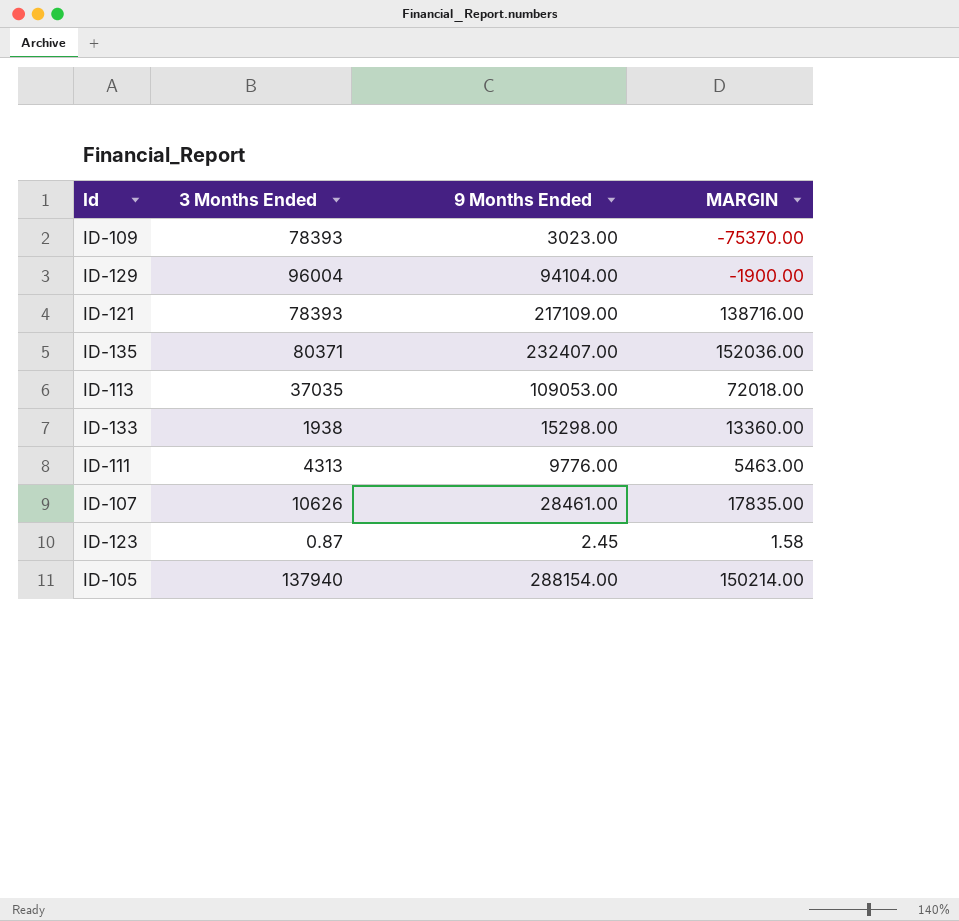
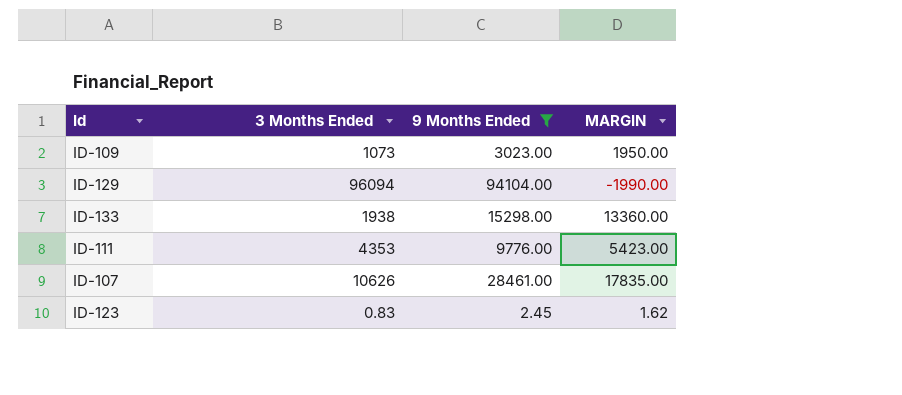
filter: none -> 9 Months Ended <= 94104.00
ID-109 | 3 Months Ended: 78393 -> 1073
ID-109 | MARGIN: -75370.00 -> 1950.00
ID-129 | 3 Months Ended: 96004 -> 96094
ID-129 | MARGIN: -1900.00 -> -1990.00
ID-111 | 3 Months Ended: 4313 -> 4353
ID-111 | MARGIN: 5463.00 -> 5423.00
ID-123 | 3 Months Ended: 0.87 -> 0.83
ID-123 | MARGIN: 1.58 -> 1.62

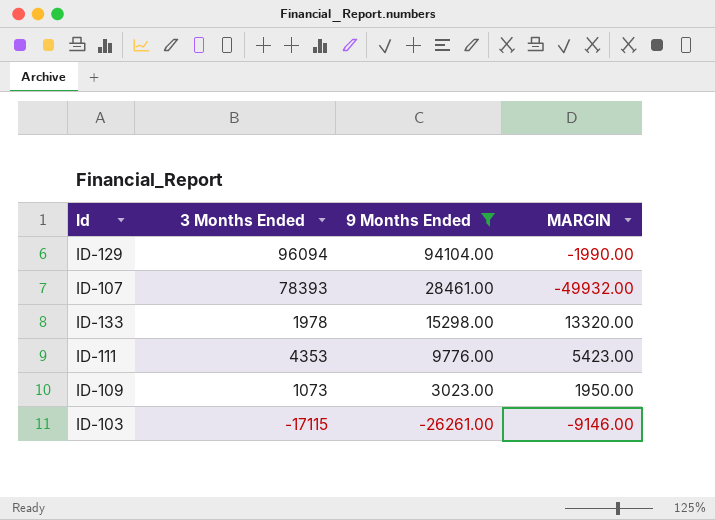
row order: none -> 9 Months Ended descending
row ID-123: 0.83 | 2.45 | 1.62 -> none
ID-107 | 3 Months Ended: 10626 -> 78393
ID-107 | MARGIN: 17835.00 -> -49932.00
ID-133 | 3 Months Ended: 1938 -> 1978
ID-133 | MARGIN: 13360.00 -> 13320.00
row ID-103: none -> -17115 | -26261.00 | -9146.00

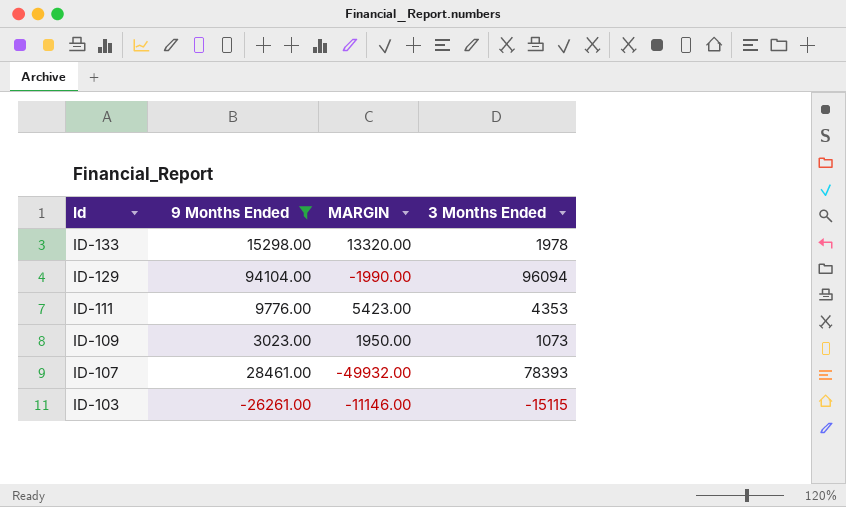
row order: 9 Months Ended descending -> Id descending
column 3 Months Ended | position: 2 -> 4
ID-103 | MARGIN: -9146.00 -> -11146.00
ID-103 | 3 Months Ended: -17115 -> -15115

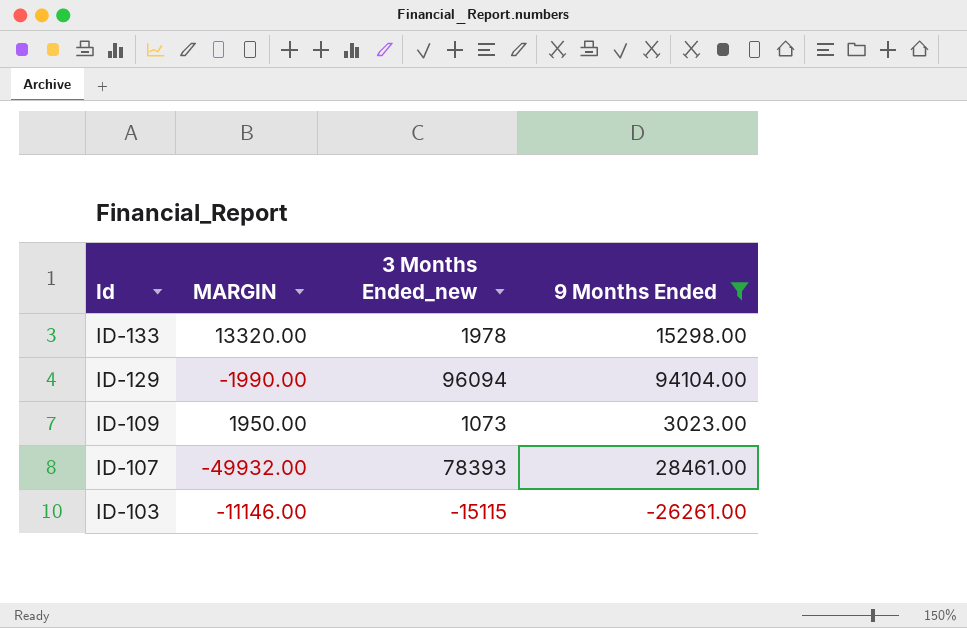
column name: 3 Months Ended -> 3 Months Ended_new
column 9 Months Ended | position: 2 -> 4
row ID-111: 9776.00 | 5423.00 | 4353 -> none

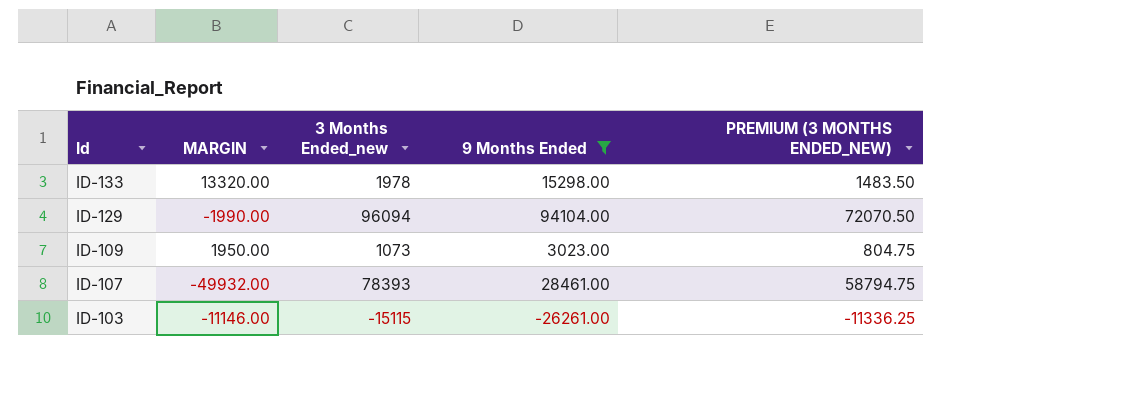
column PREMIUM (3 MONTHS ENDED_NEW) | formula: none -> [3 Months Ended_new] * 0.75

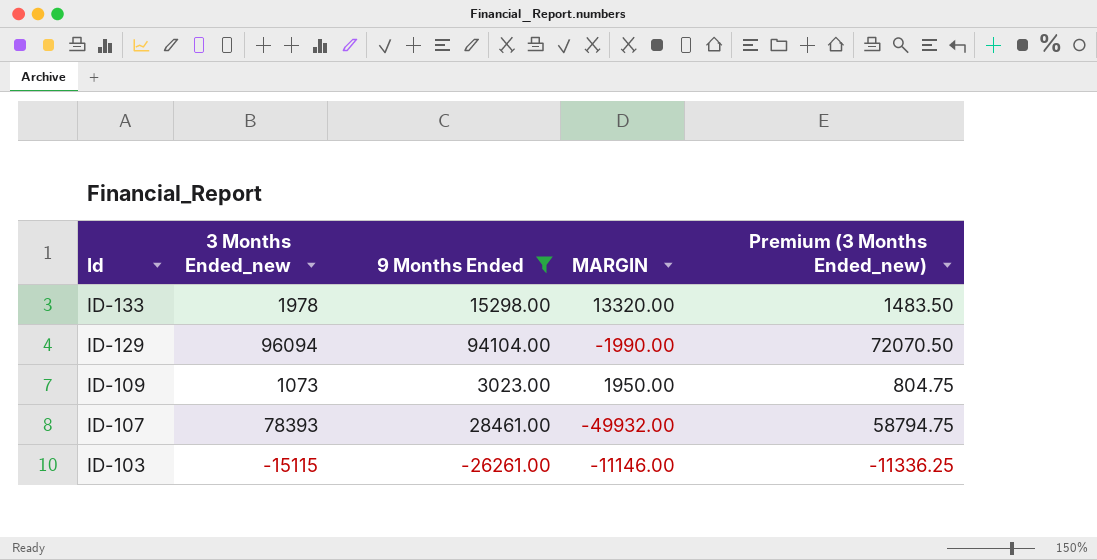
column MARGIN | position: 2 -> 4
column name: PREMIUM (3 MONTHS ENDED_NEW) -> Premium (3 Months Ended_new)

